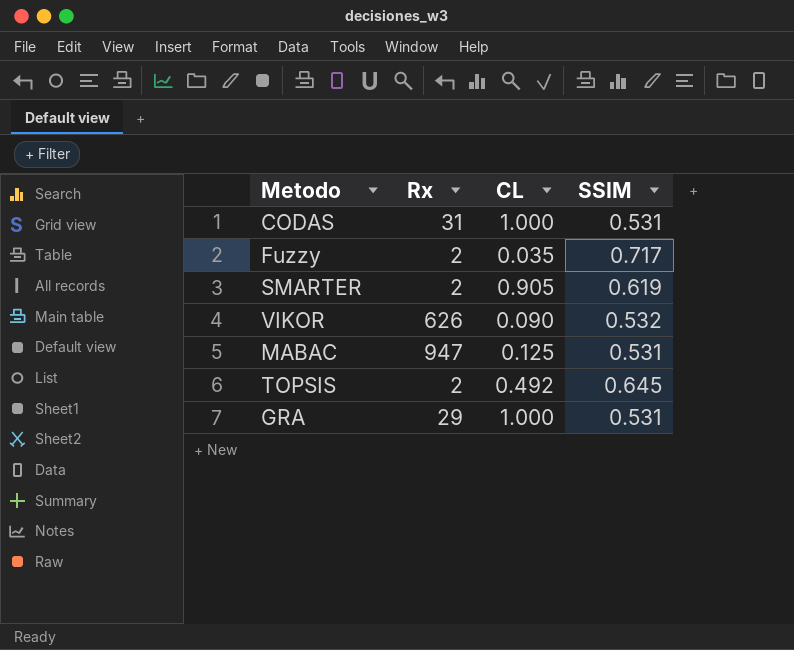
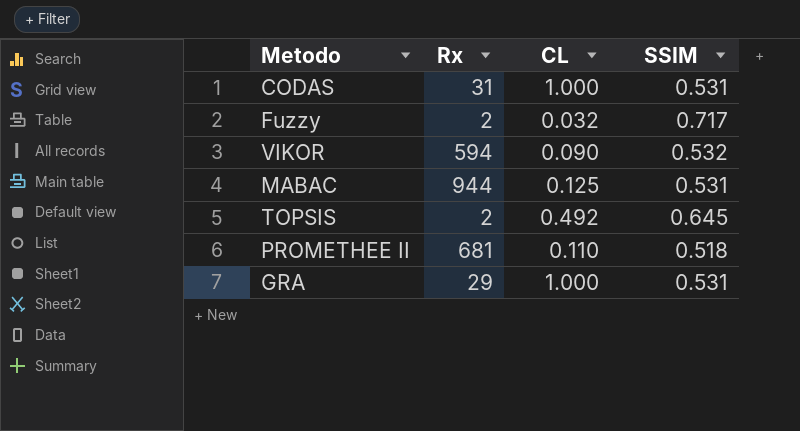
row SMARTER: 2 | 0.905 | 0.619 -> none
Fuzzy | CL: 0.035 -> 0.032
VIKOR | Rx: 626 -> 594
MABAC | Rx: 947 -> 944
row PROMETHEE II: none -> 681 | 0.110 | 0.518

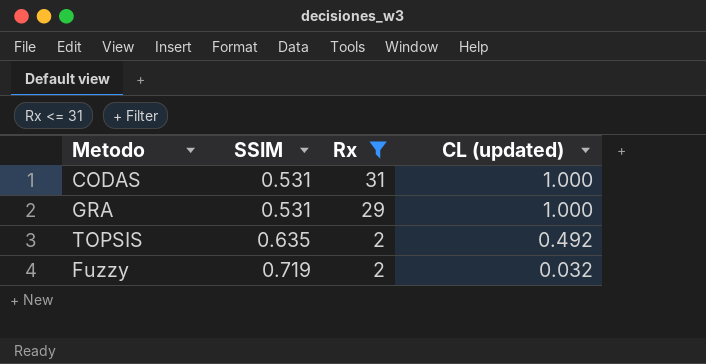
filter: none -> Rx <= 31
row order: none -> SSIM ascending
column SSIM | position: 4 -> 2
column name: CL -> CL (updated)
TOPSIS | SSIM: 0.645 -> 0.635
Fuzzy | SSIM: 0.717 -> 0.719

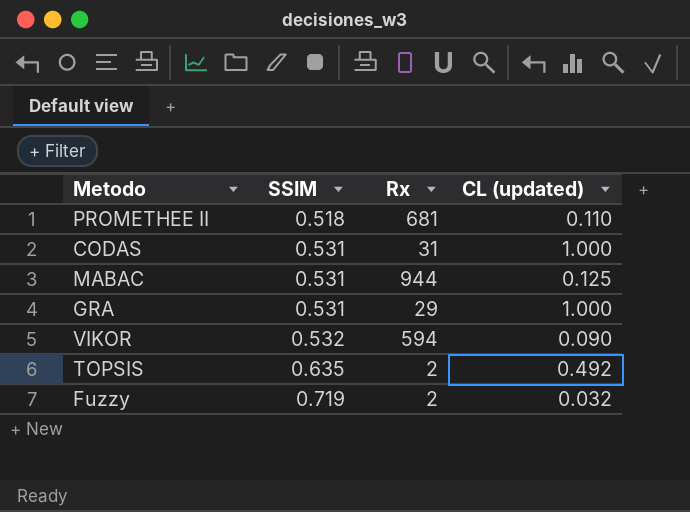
filter: Rx <= 31 -> none

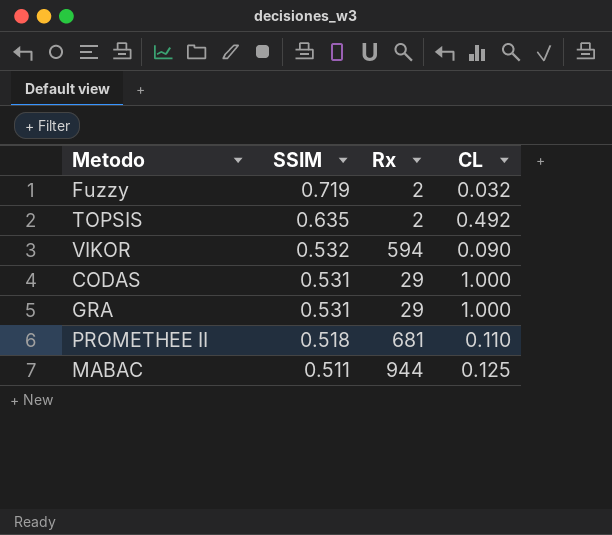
row order: SSIM ascending -> SSIM descending
column name: CL (updated) -> CL
CODAS | Rx: 31 -> 29
MABAC | SSIM: 0.531 -> 0.511

